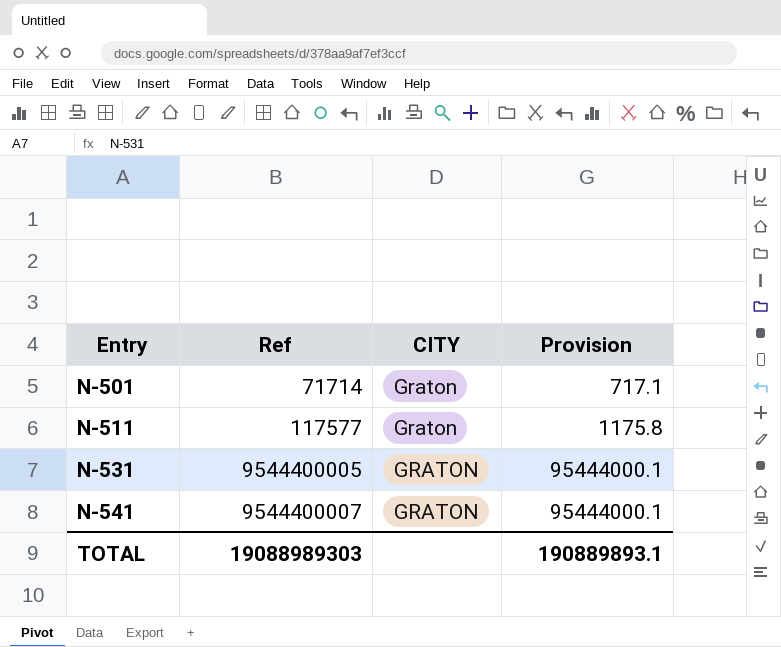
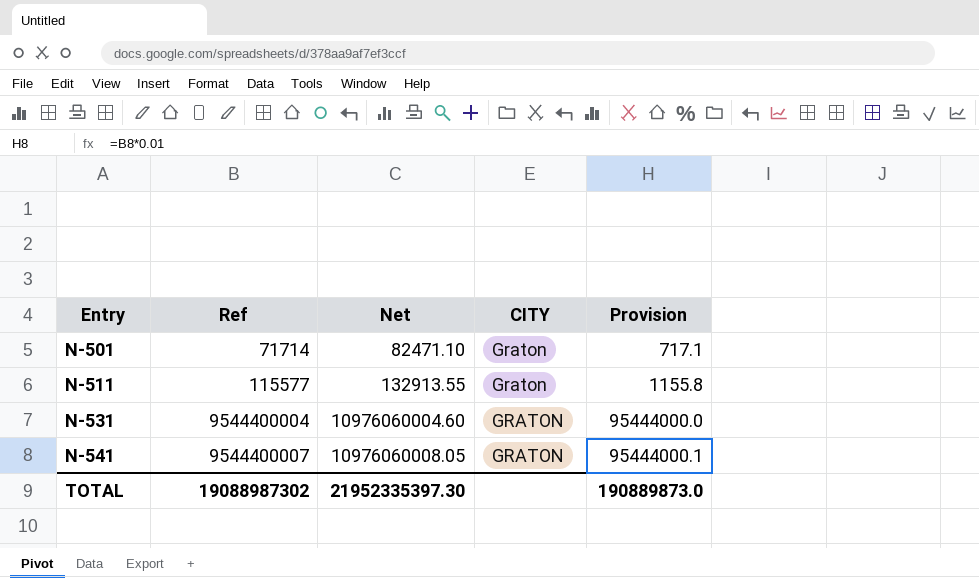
column Net | formula: none -> [Ref] * 1.15
N-511 | Ref: 117577 -> 115577
N-511 | Provision: 1175.8 -> 1155.8
N-531 | Ref: 9544400005 -> 9544400004
N-531 | Provision: 95444000.1 -> 95444000.0
TOTAL | Ref: 19088989303 -> 19088987302
TOTAL | Provision: 190889893.1 -> 190889873.0

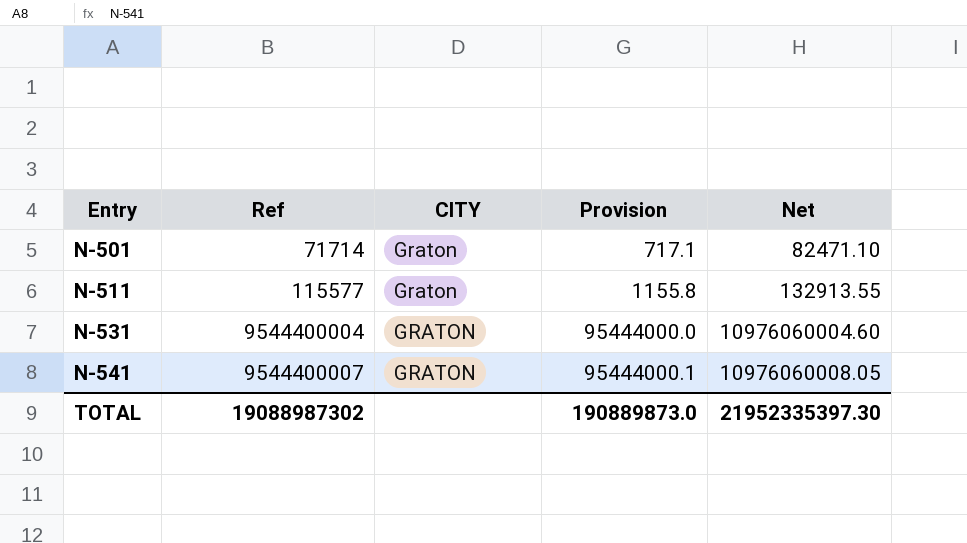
column Net | position: 3 -> 5

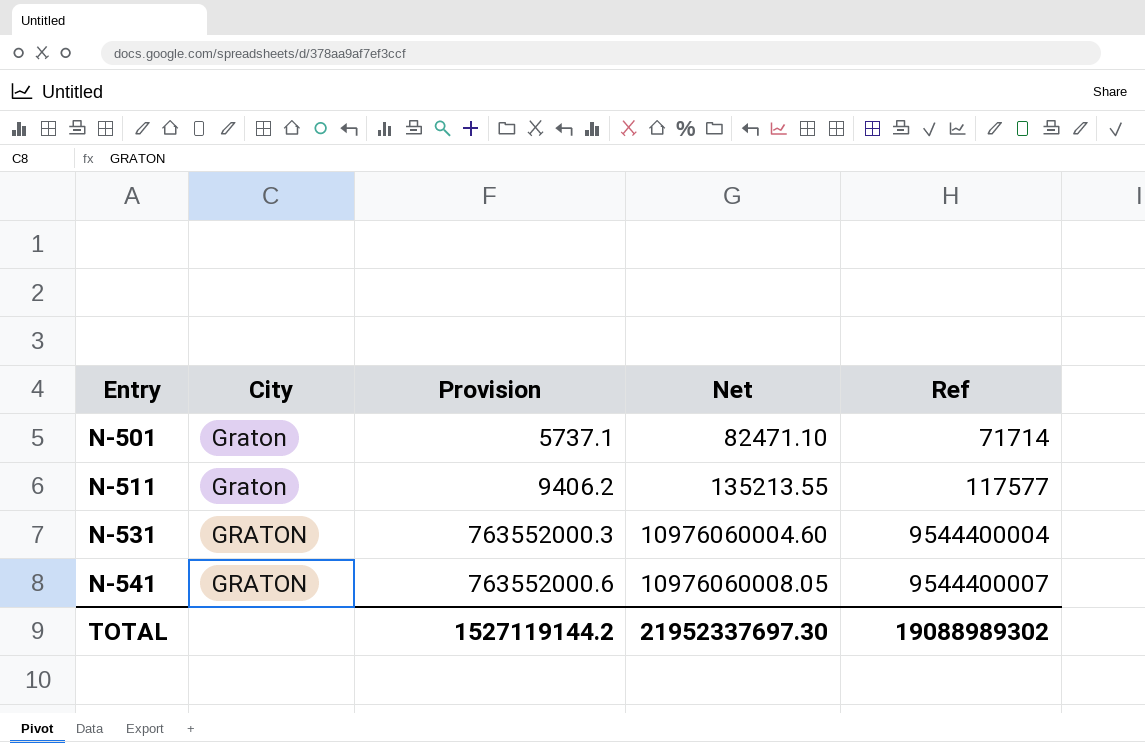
column name: CITY -> City
column Provision | formula: [Ref] * 0.01 -> [Ref] * 0.08
column Ref | position: 2 -> 5
N-511 | Net: 132913.55 -> 135213.55
N-511 | Ref: 115577 -> 117577
TOTAL | Provision: 190889873.0 -> 1527119144.2
TOTAL | Net: 21952335397.30 -> 21952337697.30
TOTAL | Ref: 19088987302 -> 19088989302

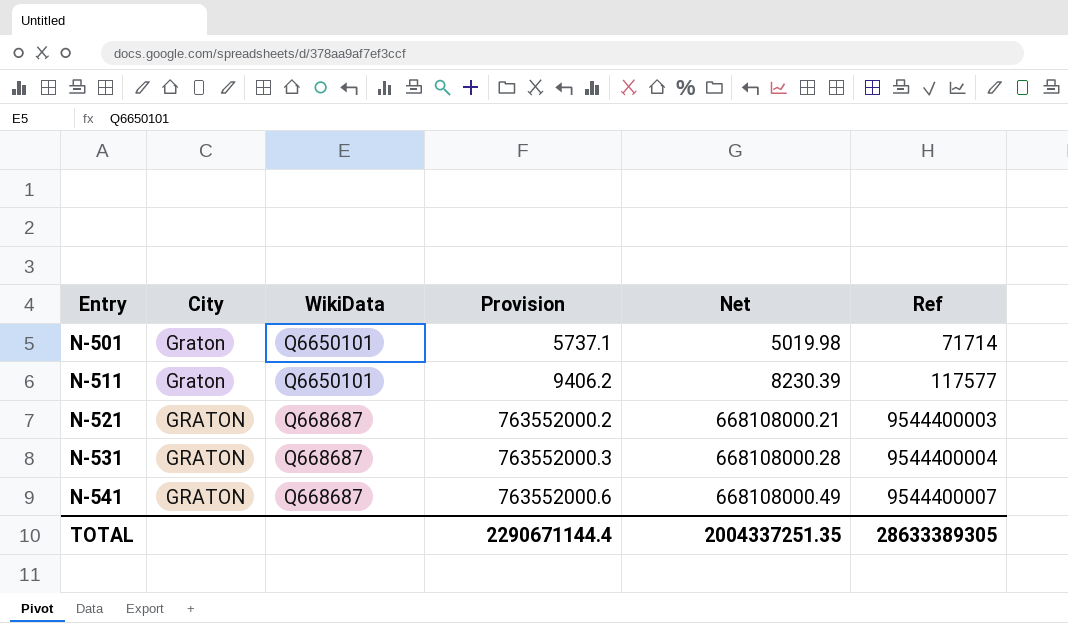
column WikiData | position: none -> 3
column Net | formula: [Ref] * 1.15 -> [Ref] * 0.07
row N-521: none -> GRATON | Q668687 | 763552000.2 | 668108000.21 | 9544400003
TOTAL | Provision: 1527119144.2 -> 2290671144.4
TOTAL | Net: 21952337697.30 -> 2004337251.35
TOTAL | Ref: 19088989302 -> 28633389305

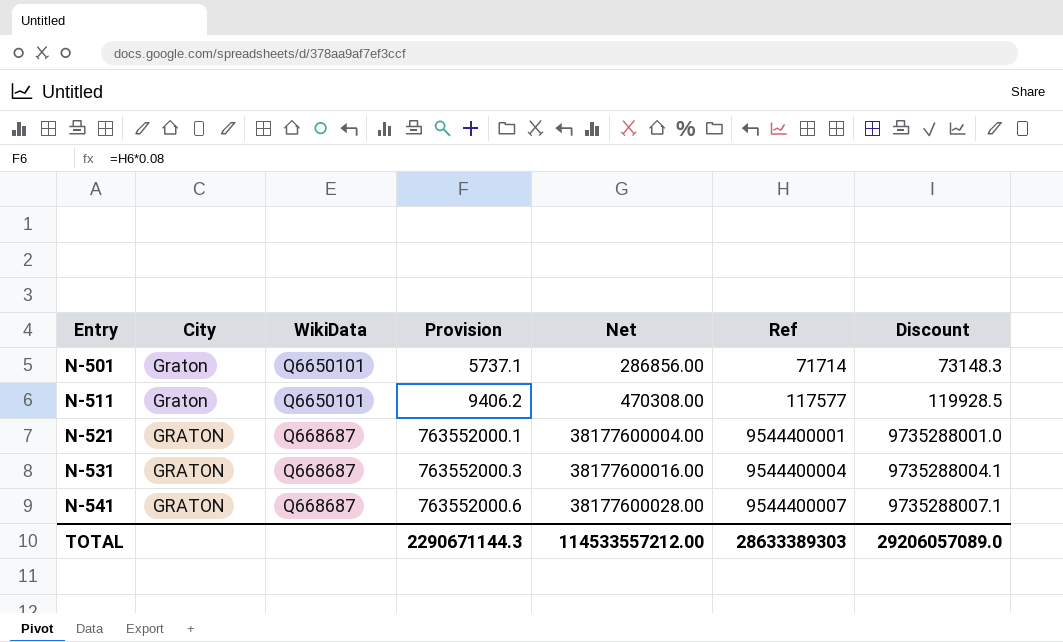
column Net | formula: [Ref] * 0.07 -> [Ref] * 4
column Discount | formula: none -> [Ref] * 1.02
N-521 | Provision: 763552000.2 -> 763552000.1
N-521 | Ref: 9544400003 -> 9544400001
TOTAL | Provision: 2290671144.4 -> 2290671144.3
TOTAL | Net: 2004337251.35 -> 114533557212.00
TOTAL | Ref: 28633389305 -> 28633389303

